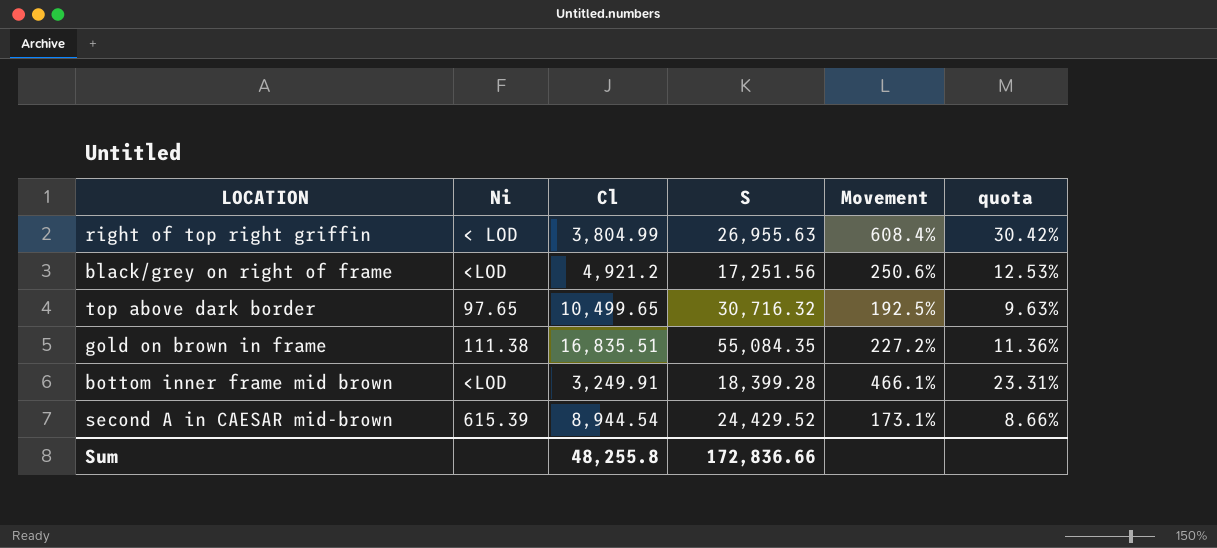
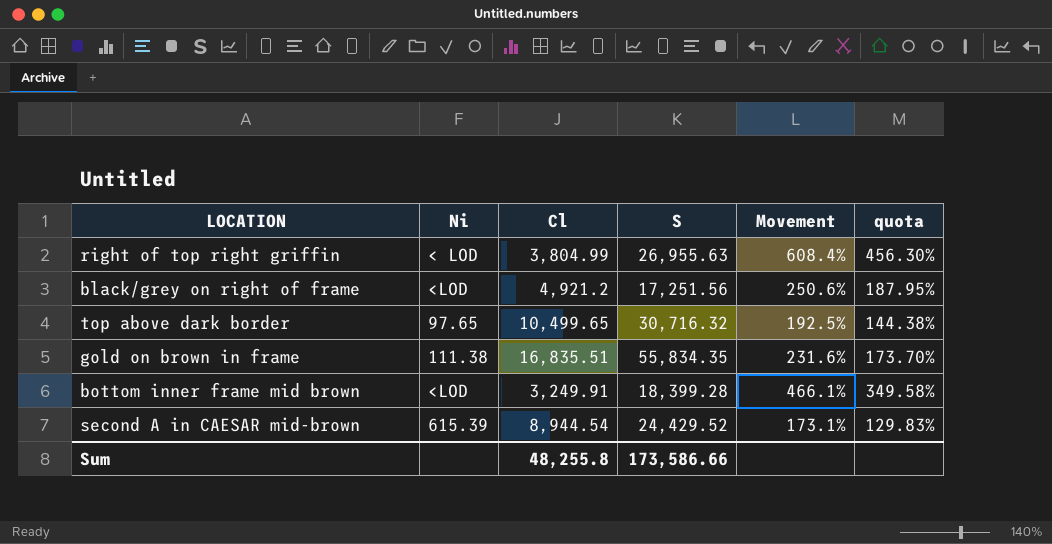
column quota | formula: [Movement] * 0.05 -> [Movement] * 0.75
gold on brown in frame | S: 55,084.35 -> 55,834.35
gold on brown in frame | Movement: 227.2% -> 231.6%
Sum | S: 172,836.66 -> 173,586.66

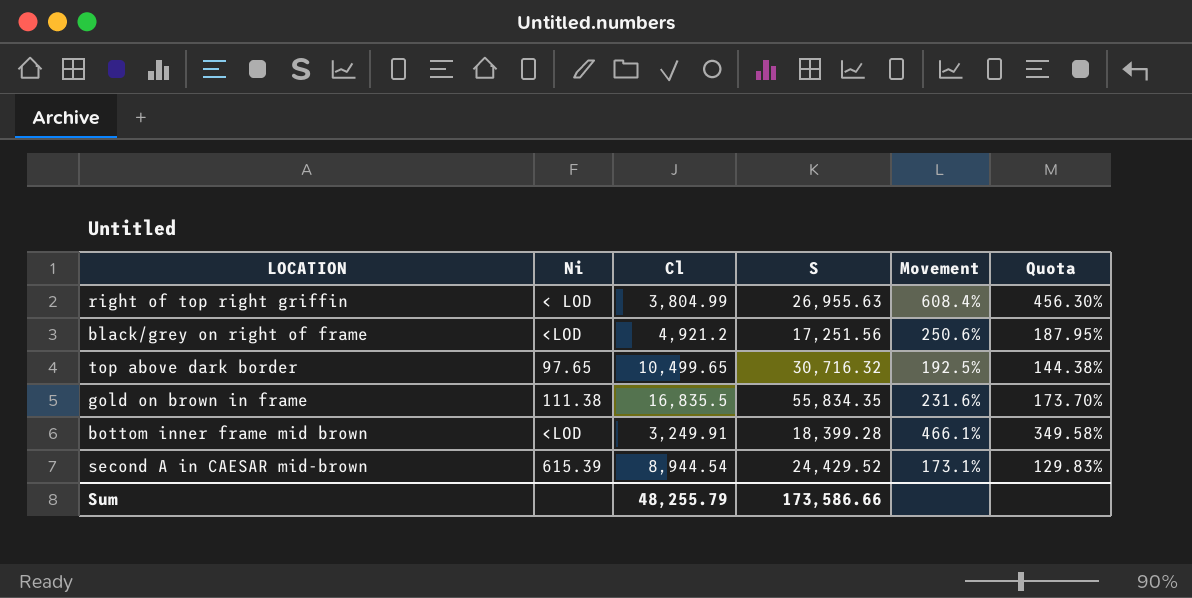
column name: quota -> Quota
gold on brown in frame | Cl: 16,835.51 -> 16,835.5
Sum | Cl: 48,255.8 -> 48,255.79

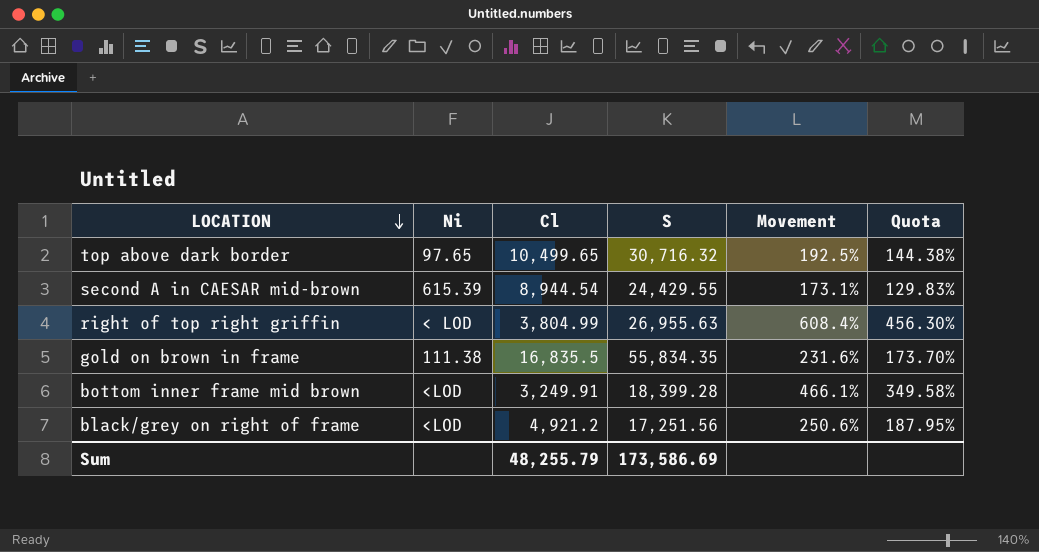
row order: none -> LOCATION descending
second A in CAESAR mid-brown | S: 24,429.52 -> 24,429.55
Sum | S: 173,586.66 -> 173,586.69

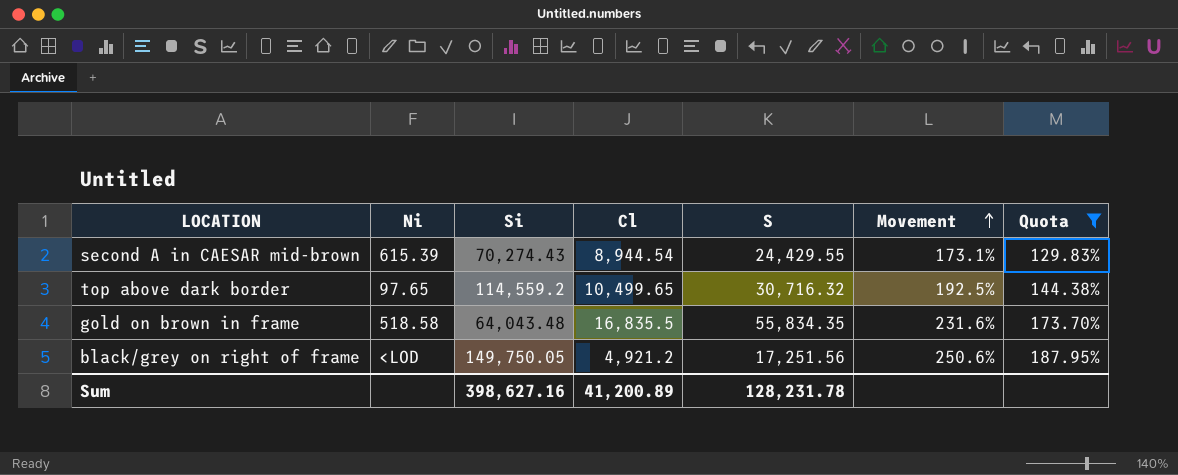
filter: none -> Quota <= 187.95%
row order: LOCATION descending -> Movement ascending
column Si | position: none -> 3
gold on brown in frame | Ni: 111.38 -> 518.58
Sum | Cl: 48,255.79 -> 41,200.89
Sum | S: 173,586.69 -> 128,231.78

